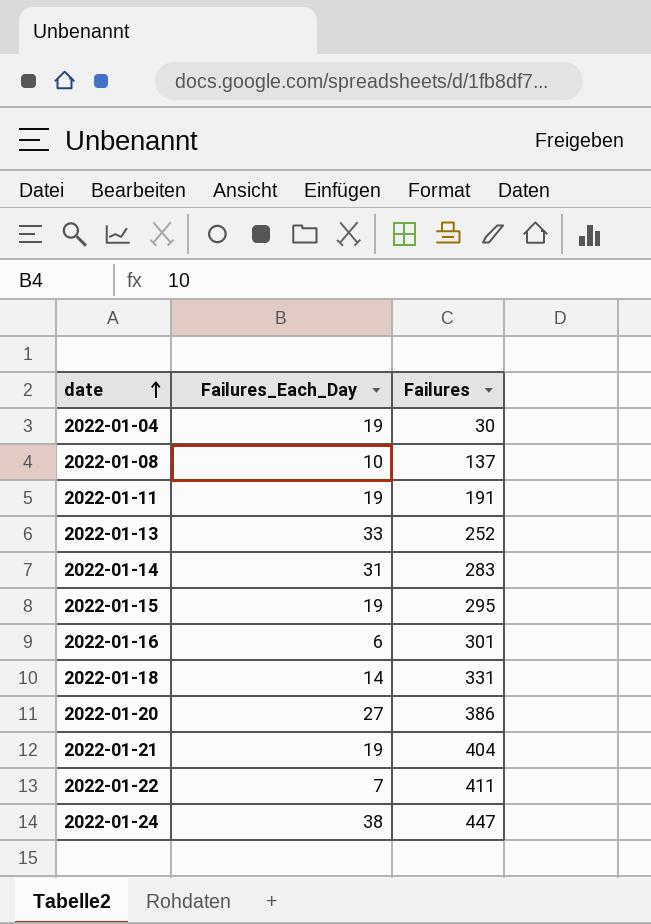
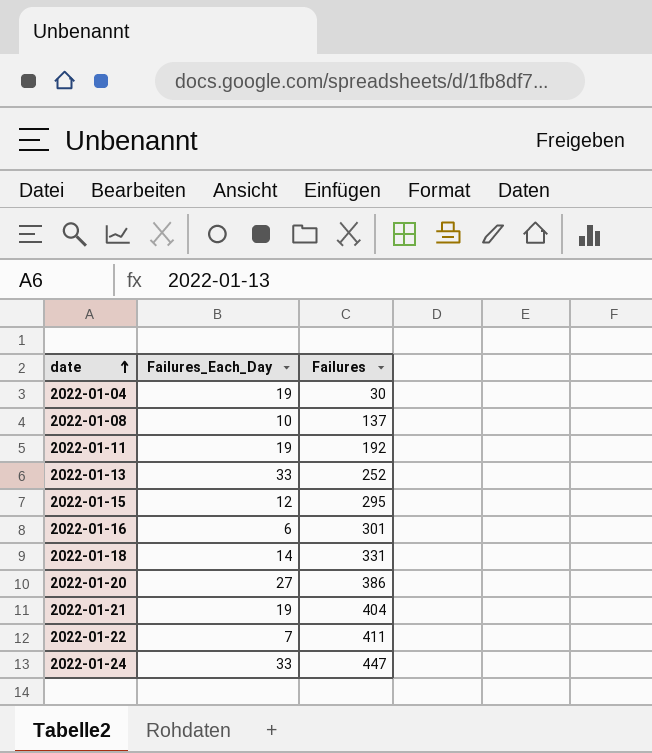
row 2022-01-14: 31 | 283 -> none
2022-01-11 | Failures: 191 -> 192
2022-01-15 | Failures_Each_Day: 19 -> 12
2022-01-24 | Failures_Each_Day: 38 -> 33

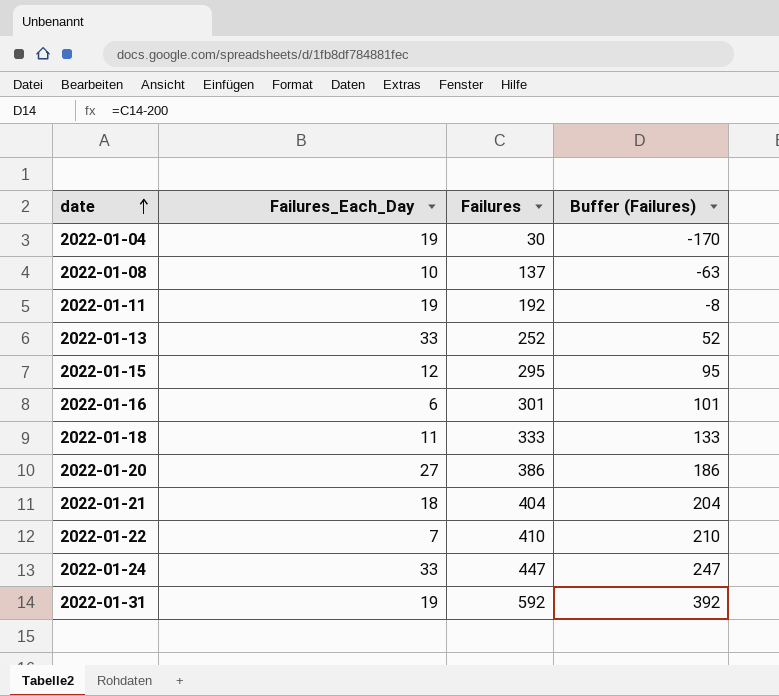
column Buffer (Failures) | formula: none -> [Failures] - 200
2022-01-18 | Failures_Each_Day: 14 -> 11
2022-01-18 | Failures: 331 -> 333
2022-01-21 | Failures_Each_Day: 19 -> 18
2022-01-22 | Failures: 411 -> 410
row 2022-01-31: none -> 19 | 592 | 392

